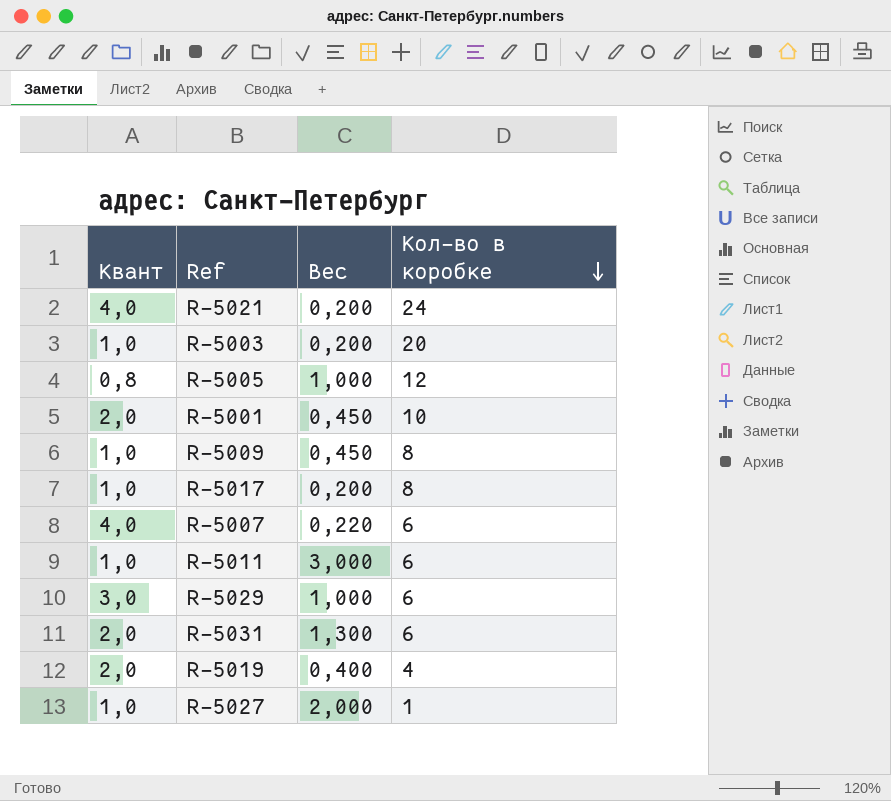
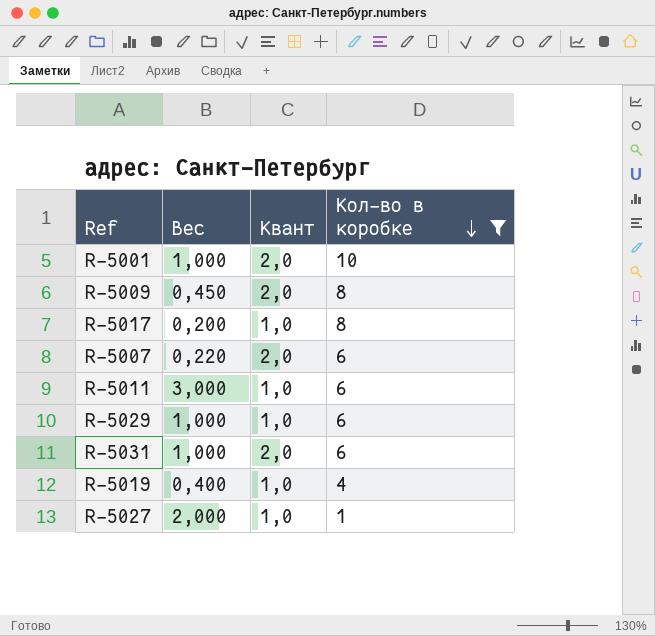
filter: none -> Кол-во в коробке <= 10
column Квант | position: 1 -> 3
R-5001 | Вес: 0,450 -> 1,000
R-5009 | Квант: 1,0 -> 2,0
R-5007 | Квант: 4,0 -> 2,0
R-5029 | Квант: 3,0 -> 1,0
R-5031 | Вес: 1,300 -> 1,000
R-5019 | Квант: 2,0 -> 1,0

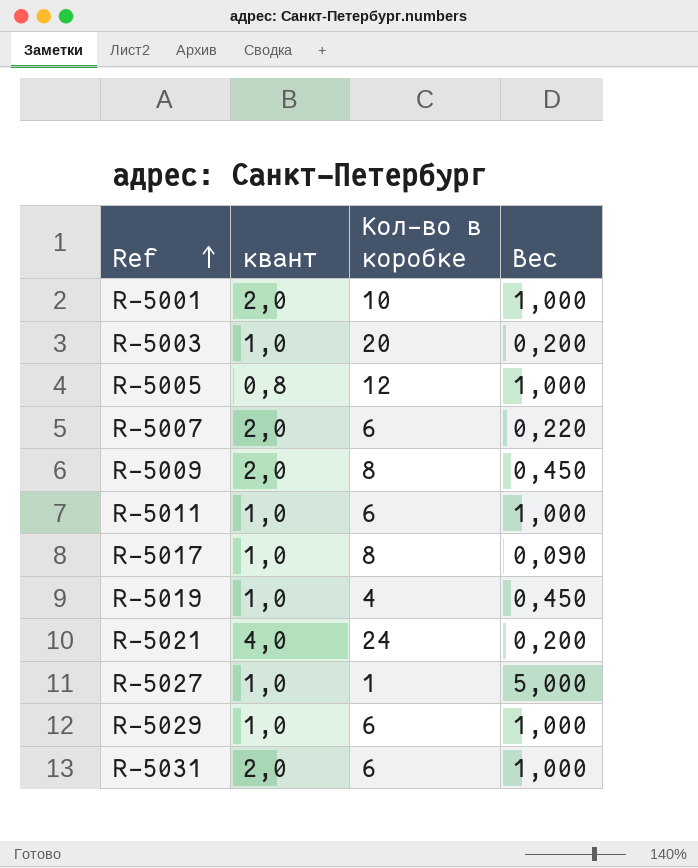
filter: Кол-во в коробке <= 10 -> none
row order: Кол-во в коробке descending -> Ref ascending
column name: Квант -> квант
column Вес | position: 2 -> 4
R-5011 | Вес: 3,000 -> 1,000
R-5017 | Вес: 0,200 -> 0,090
R-5019 | Вес: 0,400 -> 0,450
R-5027 | Вес: 2,000 -> 5,000

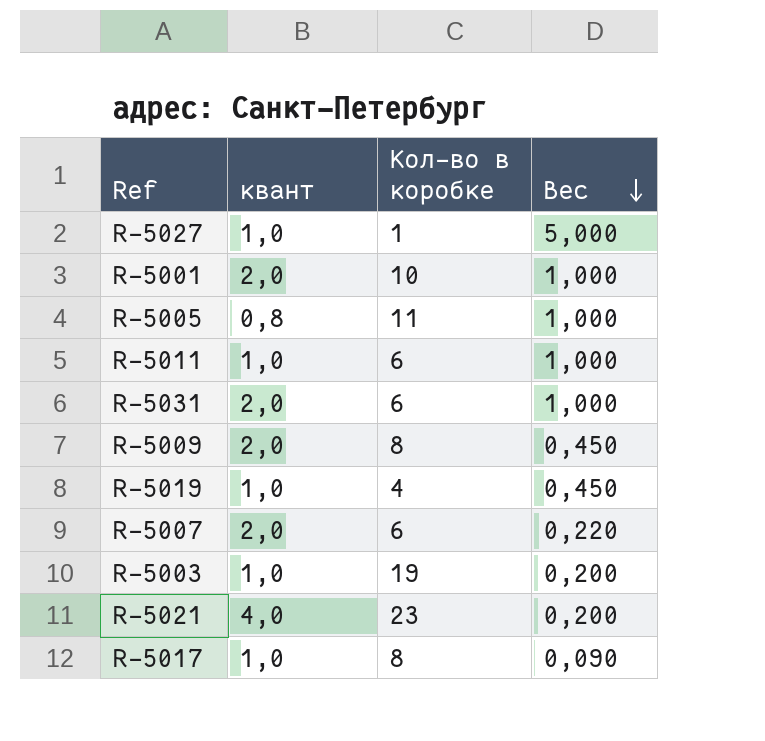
row order: Ref ascending -> Вес descending
row R-5029: 1,0 | 6 | 1,000 -> none
R-5005 | Кол-во в коробке: 12 -> 11
R-5003 | Кол-во в коробке: 20 -> 19
R-5021 | Кол-во в коробке: 24 -> 23

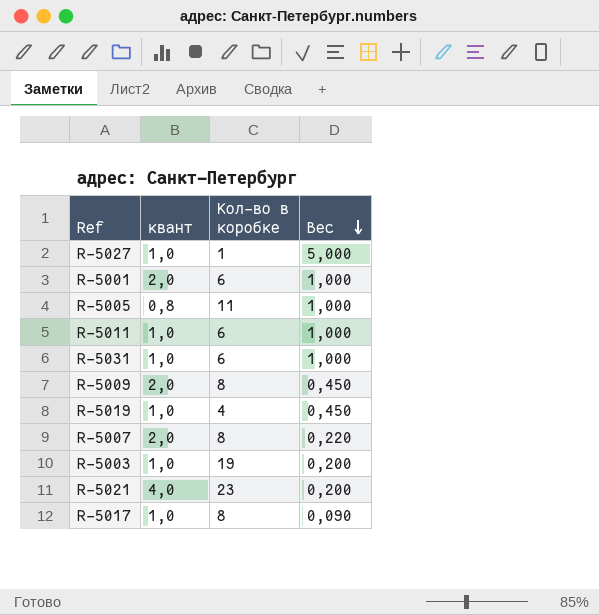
R-5001 | Кол-во в коробке: 10 -> 6
R-5031 | квант: 2,0 -> 1,0
R-5007 | Кол-во в коробке: 6 -> 8

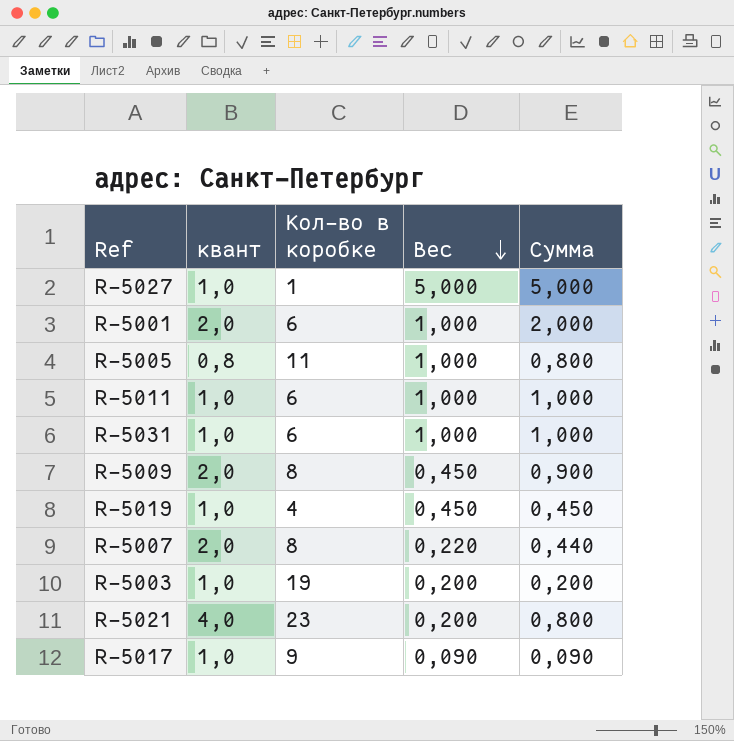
column Сумма | formula: none -> [квант] * [Вес]
R-5017 | Кол-во в коробке: 8 -> 9

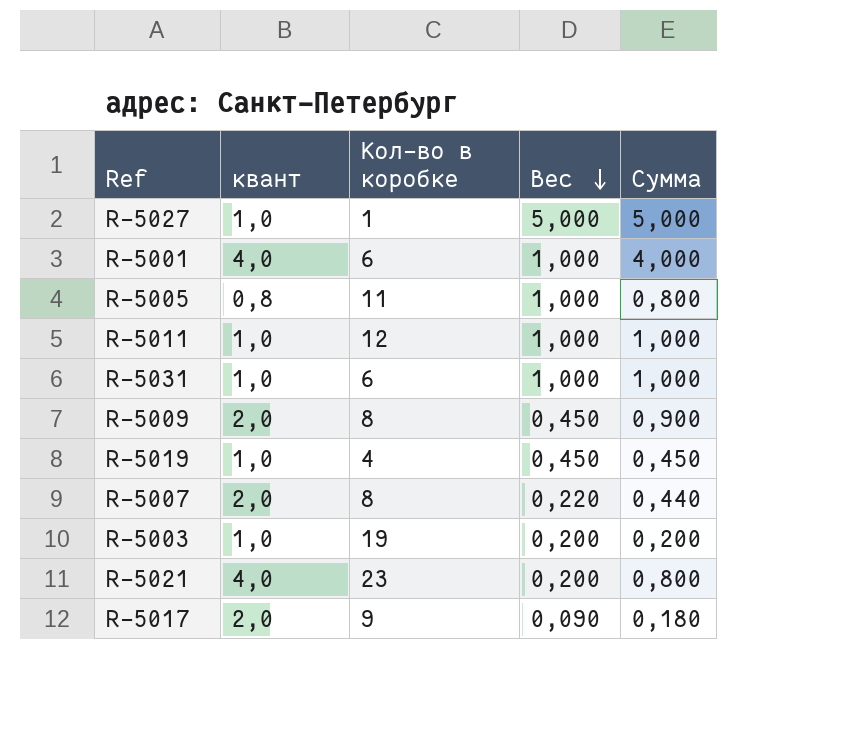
R-5001 | квант: 2,0 -> 4,0
R-5001 | Сумма: 2,000 -> 4,000
R-5011 | Кол-во в коробке: 6 -> 12
R-5017 | квант: 1,0 -> 2,0
R-5017 | Сумма: 0,090 -> 0,180

